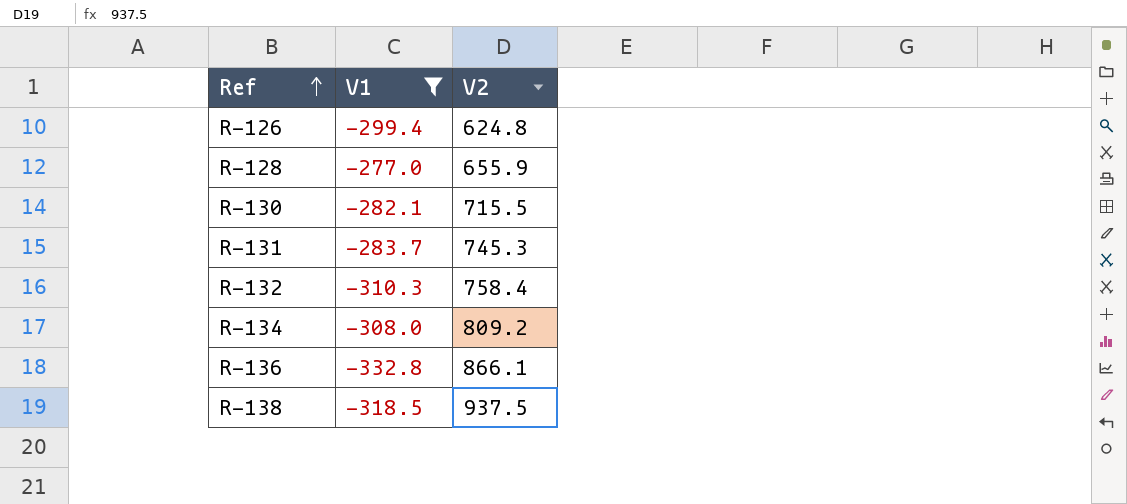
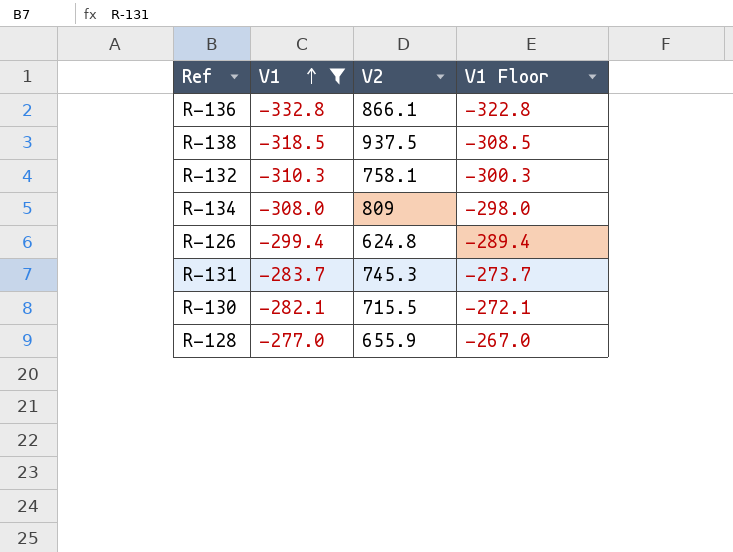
row order: Ref ascending -> V1 ascending
column V1 Floor | formula: none -> [V1] + 10
R-132 | V2: 758.4 -> 758.1
R-134 | V2: 809.2 -> 809

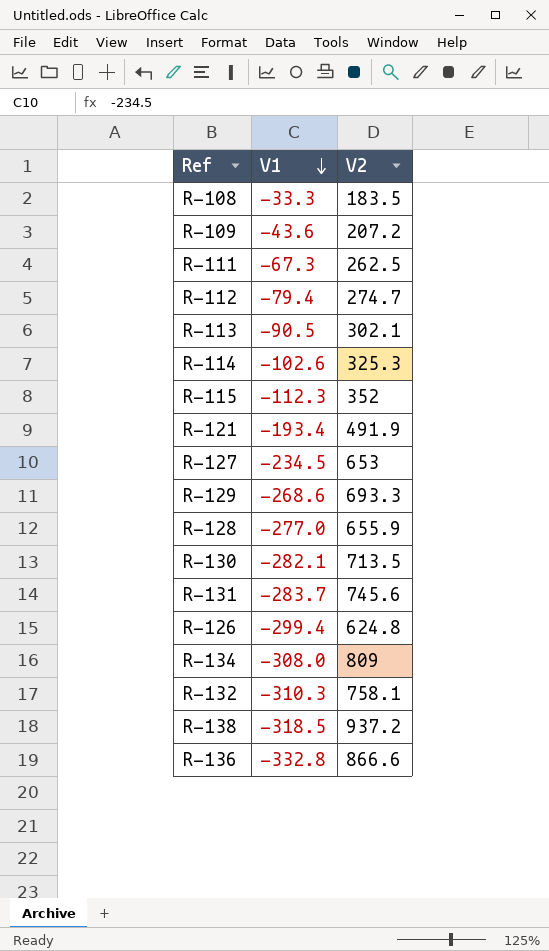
filter: V1 <= -277.0 -> none
row order: V1 ascending -> V1 descending
column V1 Floor | formula: [V1] + 10 -> none
R-130 | V2: 715.5 -> 713.5
R-131 | V2: 745.3 -> 745.6
R-138 | V2: 937.5 -> 937.2
R-136 | V2: 866.1 -> 866.6

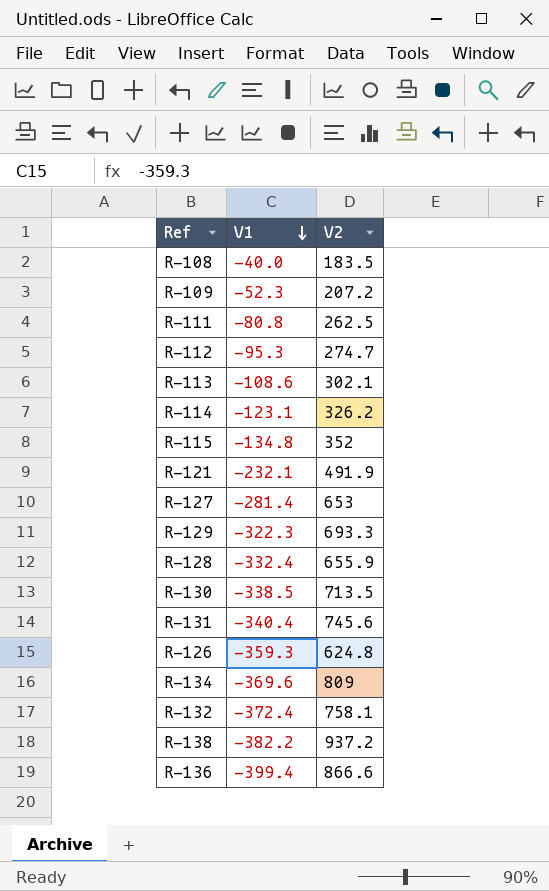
R-108 | V1: -33.3 -> -40.0
R-109 | V1: -43.6 -> -52.3
R-111 | V1: -67.3 -> -80.8
R-112 | V1: -79.4 -> -95.3
R-113 | V1: -90.5 -> -108.6
R-114 | V1: -102.6 -> -123.1
R-114 | V2: 325.3 -> 326.2
R-115 | V1: -112.3 -> -134.8
R-121 | V1: -193.4 -> -232.1
R-127 | V1: -234.5 -> -281.4
R-129 | V1: -268.6 -> -322.3
R-128 | V1: -277.0 -> -332.4
R-130 | V1: -282.1 -> -338.5
R-131 | V1: -283.7 -> -340.4
R-126 | V1: -299.4 -> -359.3
R-134 | V1: -308.0 -> -369.6
R-132 | V1: -310.3 -> -372.4
R-138 | V1: -318.5 -> -382.2
R-136 | V1: -332.8 -> -399.4

